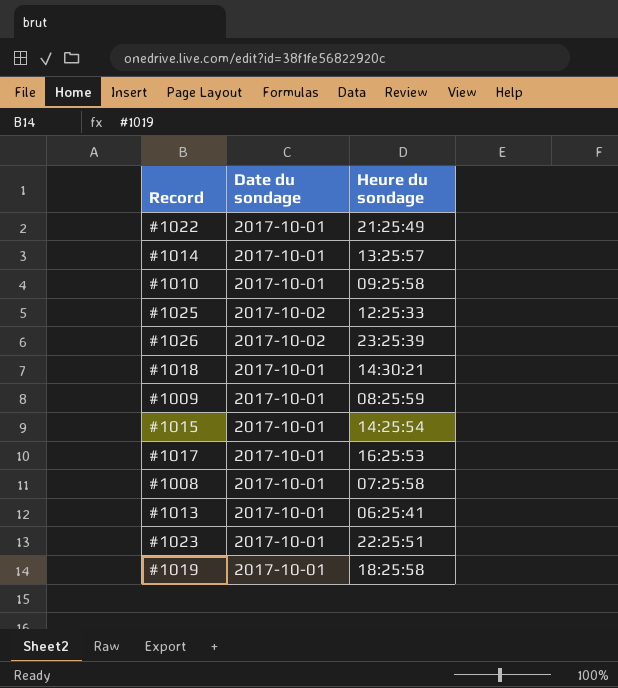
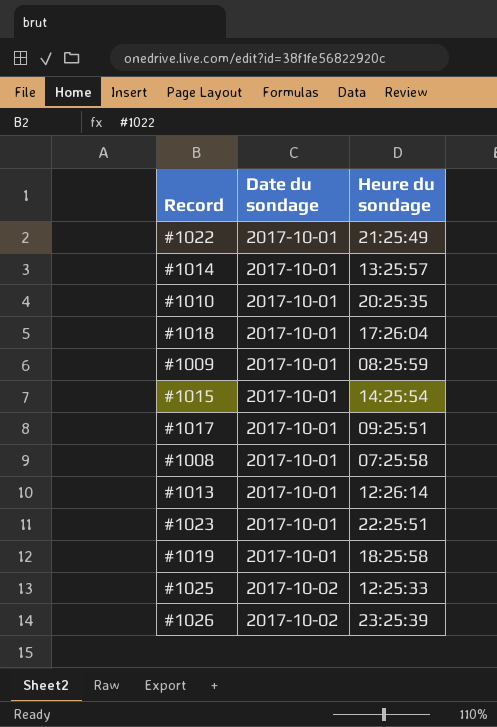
row order: none -> Date du sondage ascending
#1010 | Heure du sondage: 09:25:58 -> 20:25:35
#1018 | Heure du sondage: 14:30:21 -> 17:26:04
#1017 | Heure du sondage: 16:25:53 -> 09:25:51
#1013 | Heure du sondage: 06:25:41 -> 12:26:14

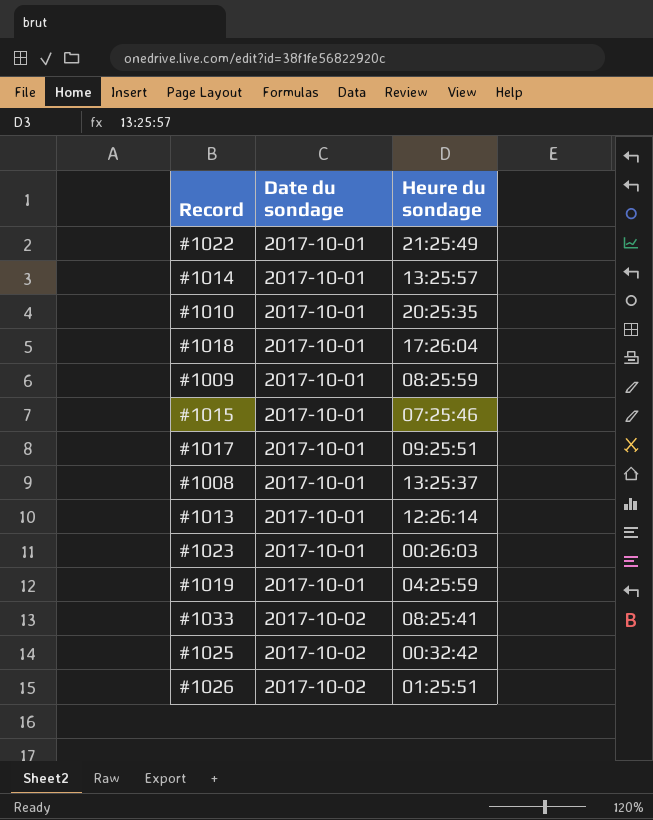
#1015 | Heure du sondage: 14:25:54 -> 07:25:46
#1008 | Heure du sondage: 07:25:58 -> 13:25:37
#1023 | Heure du sondage: 22:25:51 -> 00:26:03
#1019 | Heure du sondage: 18:25:58 -> 04:25:59
row #1033: none -> 2017-10-02 | 08:25:41
#1025 | Heure du sondage: 12:25:33 -> 00:32:42
#1026 | Heure du sondage: 23:25:39 -> 01:25:51

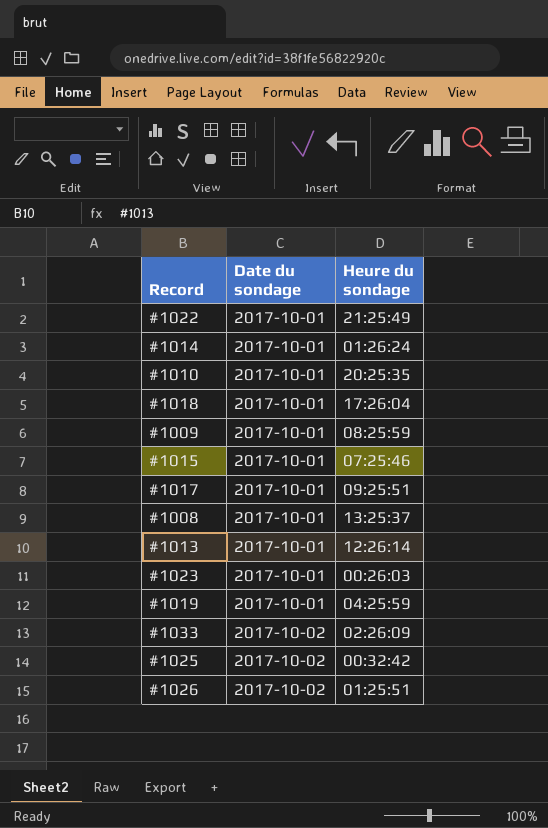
#1014 | Heure du sondage: 13:25:57 -> 01:26:24
#1033 | Heure du sondage: 08:25:41 -> 02:26:09

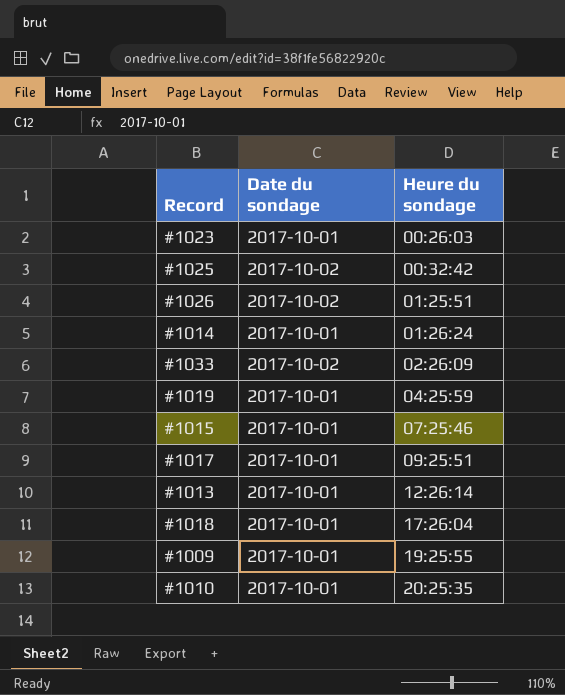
row order: Date du sondage ascending -> Heure du sondage ascending
row #1022: 2017-10-01 | 21:25:49 -> none
row #1008: 2017-10-01 | 13:25:37 -> none
#1009 | Heure du sondage: 08:25:59 -> 19:25:55

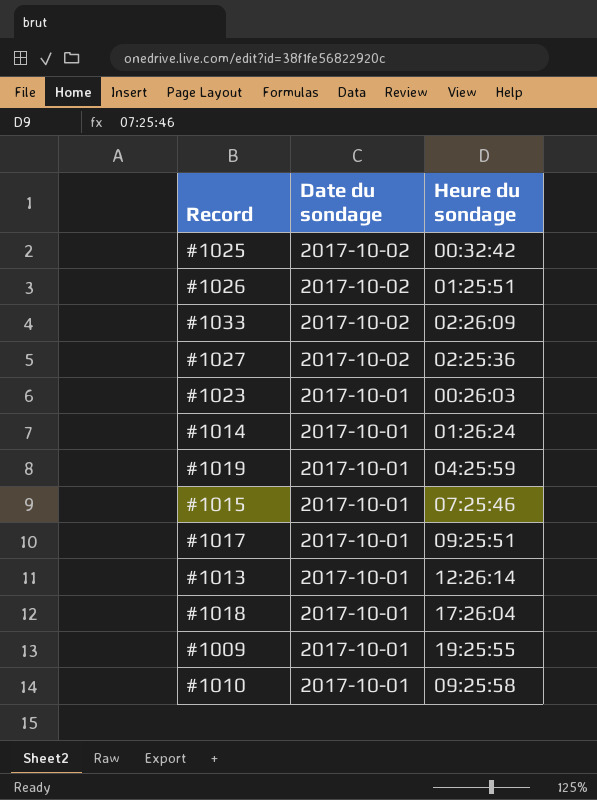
row order: Heure du sondage ascending -> Date du sondage descending
row #1027: none -> 2017-10-02 | 02:25:36
#1010 | Heure du sondage: 20:25:35 -> 09:25:58

